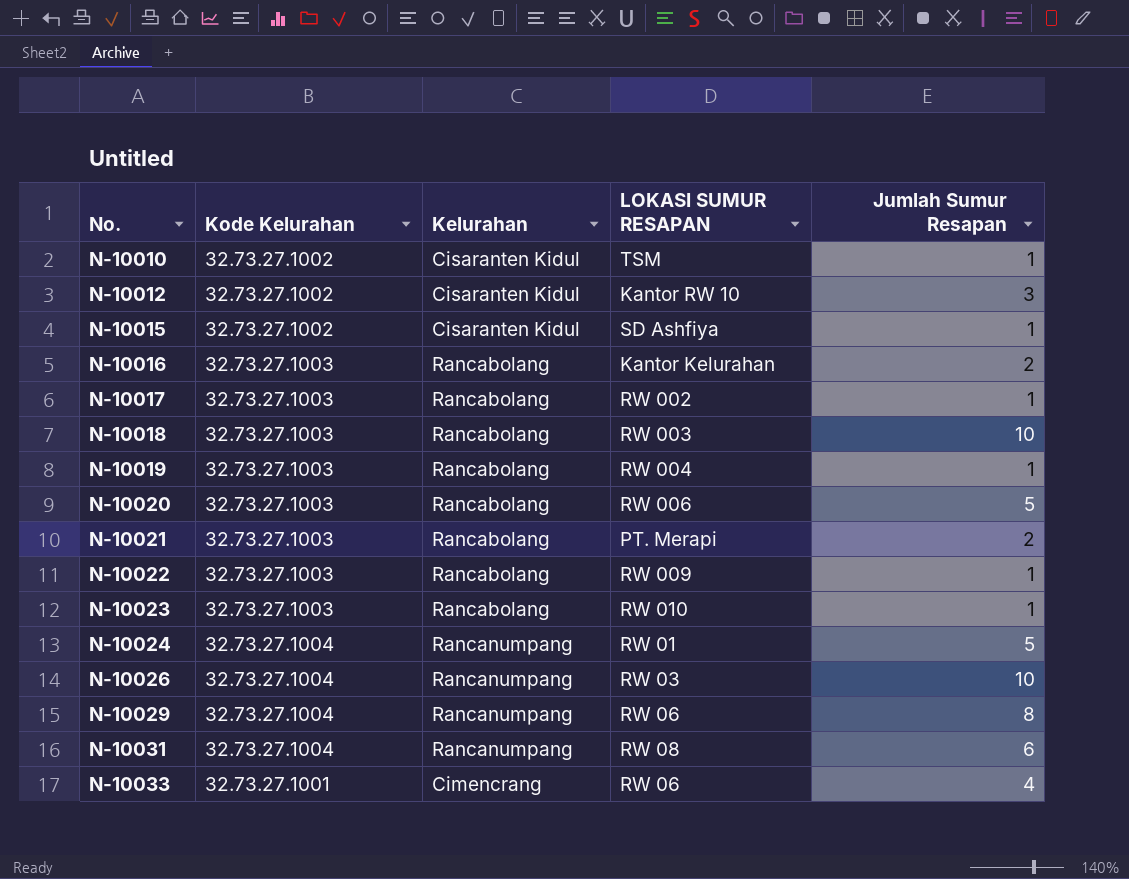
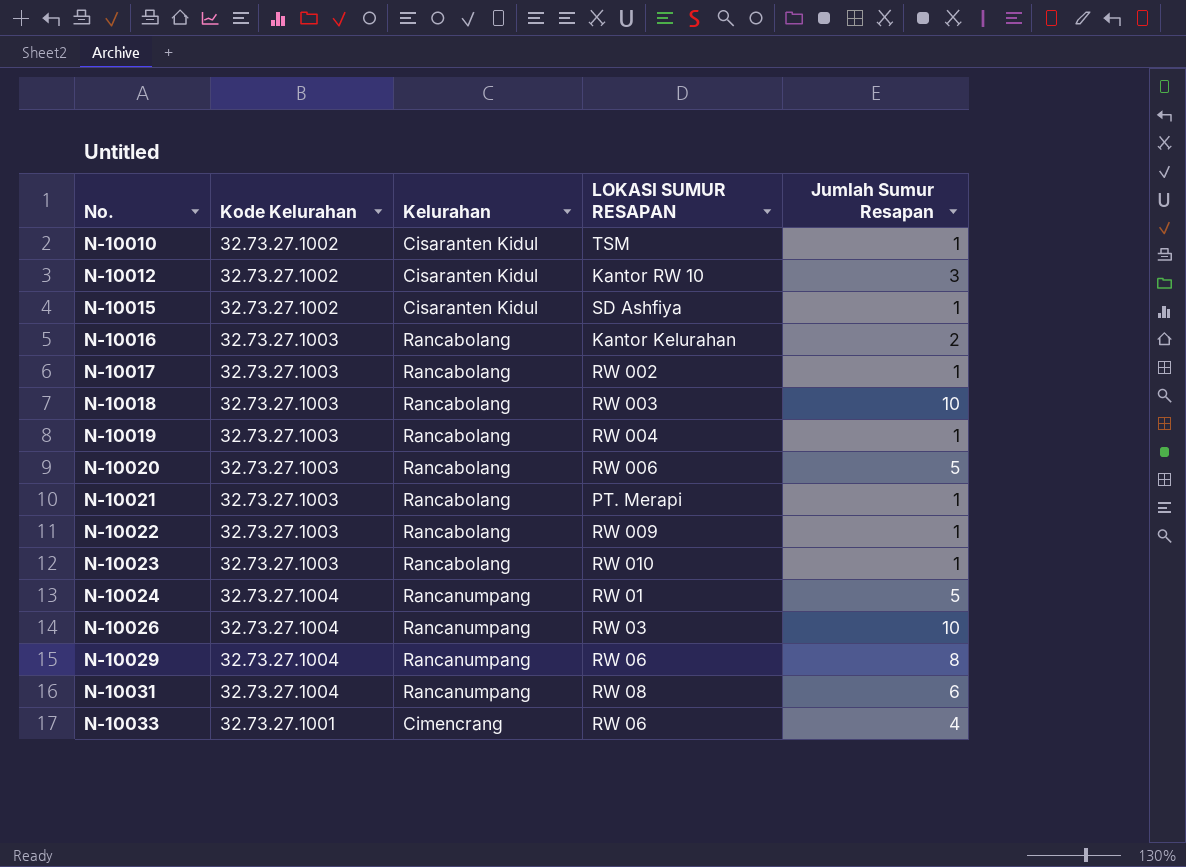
N-10021 | Jumlah Sumur Resapan: 2 -> 1

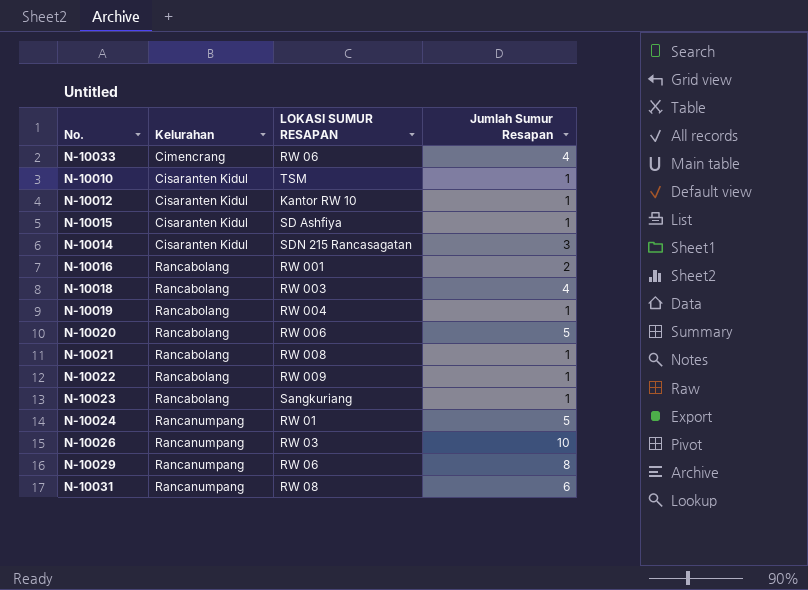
row order: No. ascending -> Kelurahan ascending
column Kode Kelurahan | position: 2 -> none
row N-10017: 32.73.27.1003 | Rancabolang | RW 002 | 1 -> none
N-10012 | Jumlah Sumur Resapan: 3 -> 1
row N-10014: none -> Cisaranten Kidul | SDN 215 Rancasagatan | 3
N-10016 | LOKASI SUMUR RESAPAN: Kantor Kelurahan -> RW 001
N-10018 | Jumlah Sumur Resapan: 10 -> 4
N-10021 | LOKASI SUMUR RESAPAN: PT. Merapi -> RW 008
N-10023 | LOKASI SUMUR RESAPAN: RW 010 -> Sangkuriang

